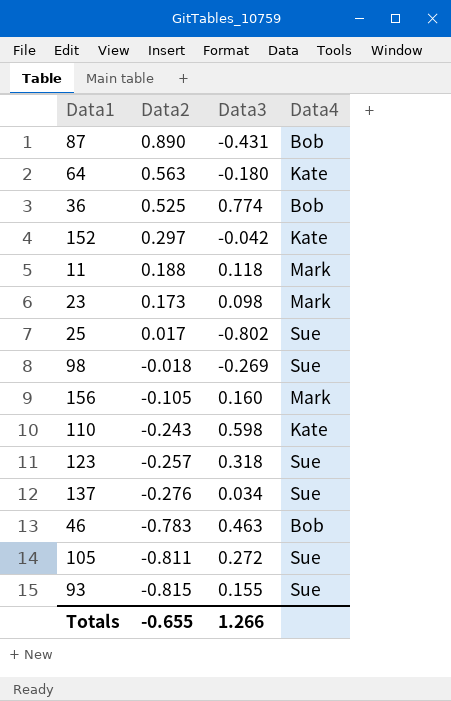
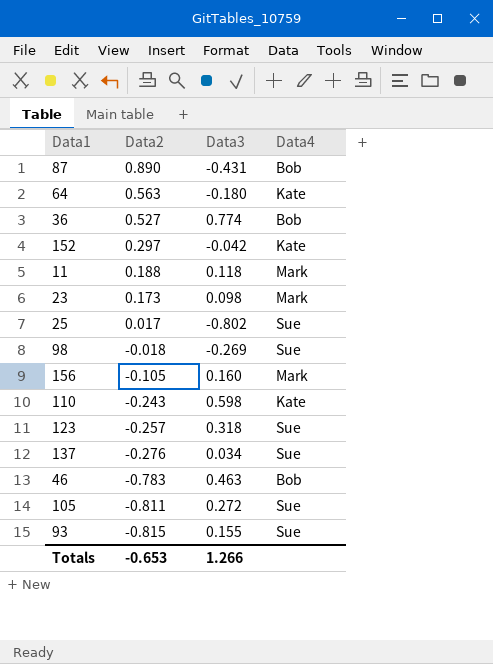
36 | Data2: 0.525 -> 0.527
Totals | Data2: -0.655 -> -0.653

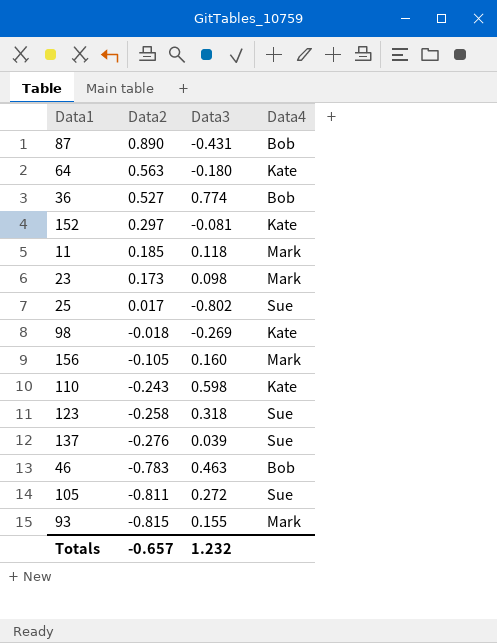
152 | Data3: -0.042 -> -0.081
11 | Data2: 0.188 -> 0.185
98 | Data4: Sue -> Kate
123 | Data2: -0.257 -> -0.258
137 | Data3: 0.034 -> 0.039
93 | Data4: Sue -> Mark
Totals | Data2: -0.653 -> -0.657
Totals | Data3: 1.266 -> 1.232

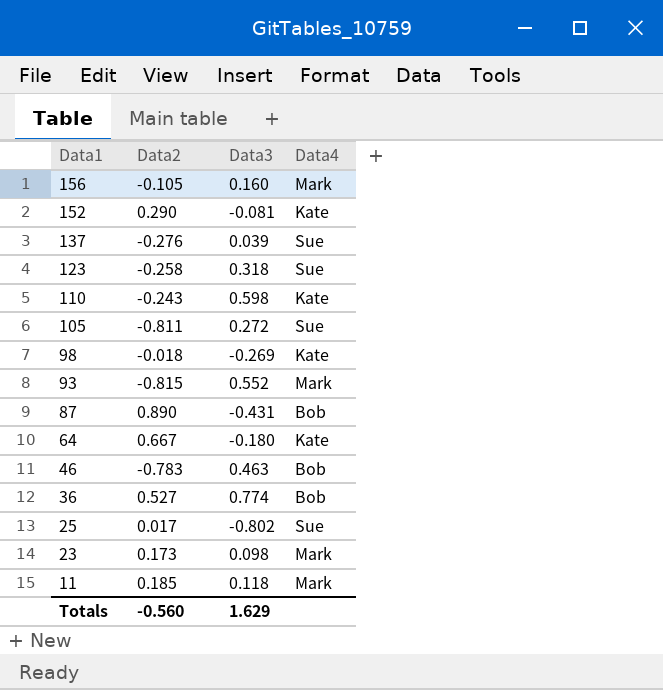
row order: Data2 descending -> Data1 descending
152 | Data2: 0.297 -> 0.290
93 | Data3: 0.155 -> 0.552
64 | Data2: 0.563 -> 0.667
Totals | Data2: -0.657 -> -0.560
Totals | Data3: 1.232 -> 1.629

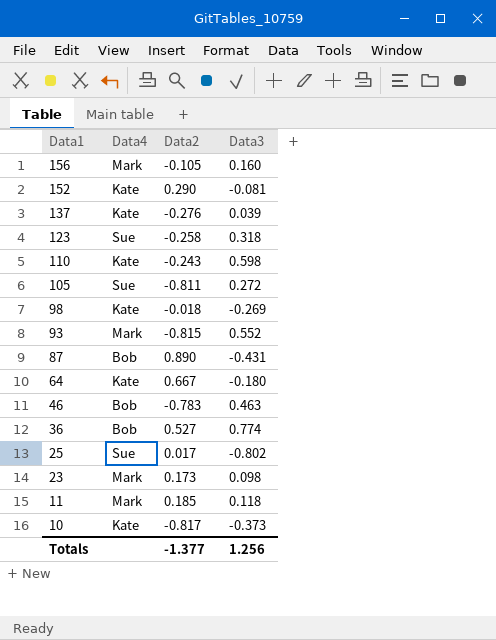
column Data4 | position: 4 -> 2
137 | Data4: Sue -> Kate
row 10: none -> Kate | -0.817 | -0.373
Totals | Data2: -0.560 -> -1.377
Totals | Data3: 1.629 -> 1.256

